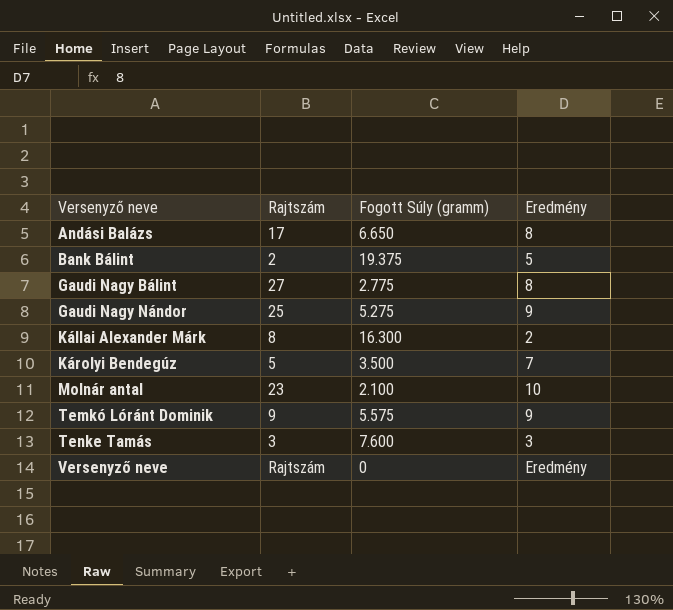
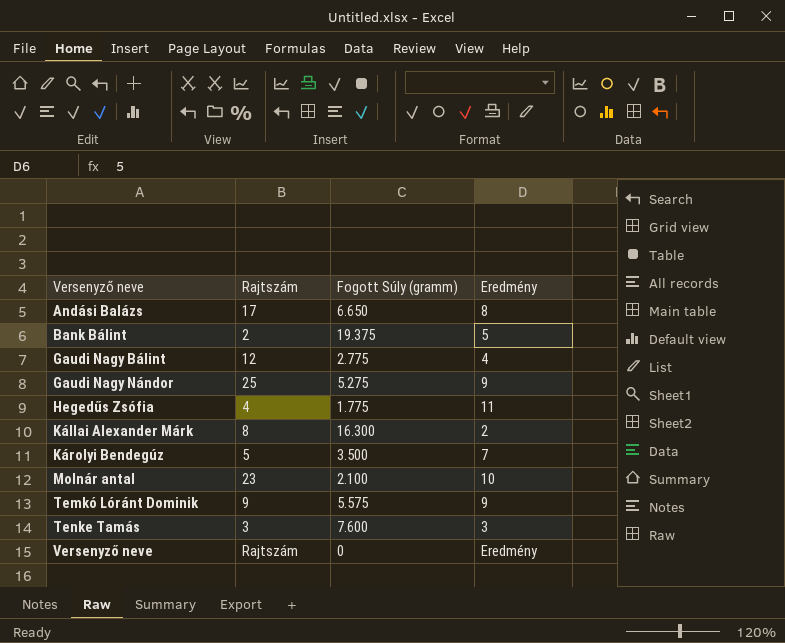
Gaudi Nagy Bálint | Rajtszám: 27 -> 12
Gaudi Nagy Bálint | Eredmény: 8 -> 4
row Hegedűs Zsófia: none -> 4 | 1.775 | 11

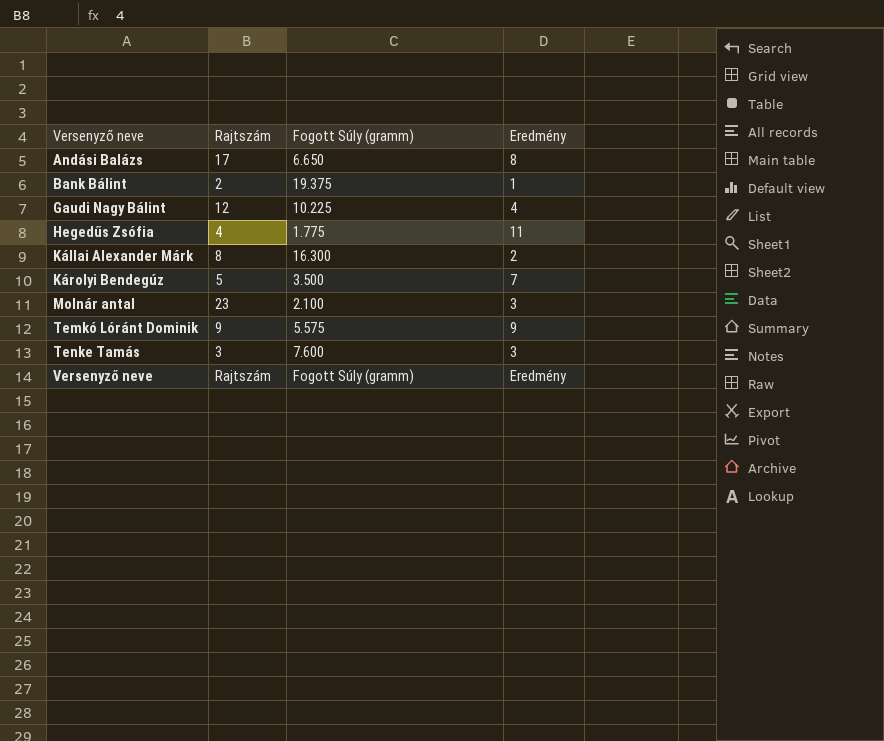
row Gaudi Nagy Nándor: 25 | 5.275 | 9 -> none
Bank Bálint | Eredmény: 5 -> 1
Gaudi Nagy Bálint | Fogott Súly (gramm): 2.775 -> 10.225
Molnár antal | Eredmény: 10 -> 3
Versenyző neve | Fogott Súly (gramm): 0 -> Fogott Súly (gramm)

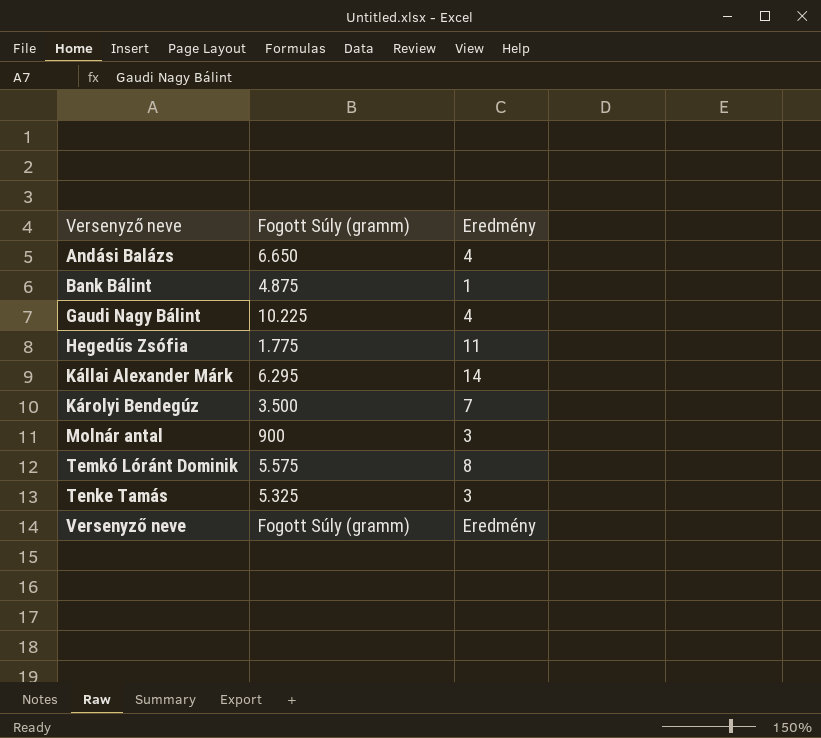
column Rajtszám | position: 2 -> none
Andási Balázs | Eredmény: 8 -> 4
Bank Bálint | Fogott Súly (gramm): 19.375 -> 4.875
Kállai Alexander Márk | Fogott Súly (gramm): 16.300 -> 6.295
Kállai Alexander Márk | Eredmény: 2 -> 14
Molnár antal | Fogott Súly (gramm): 2.100 -> 900
Temkó Lóránt Dominik | Eredmény: 9 -> 8
Tenke Tamás | Fogott Súly (gramm): 7.600 -> 5.325

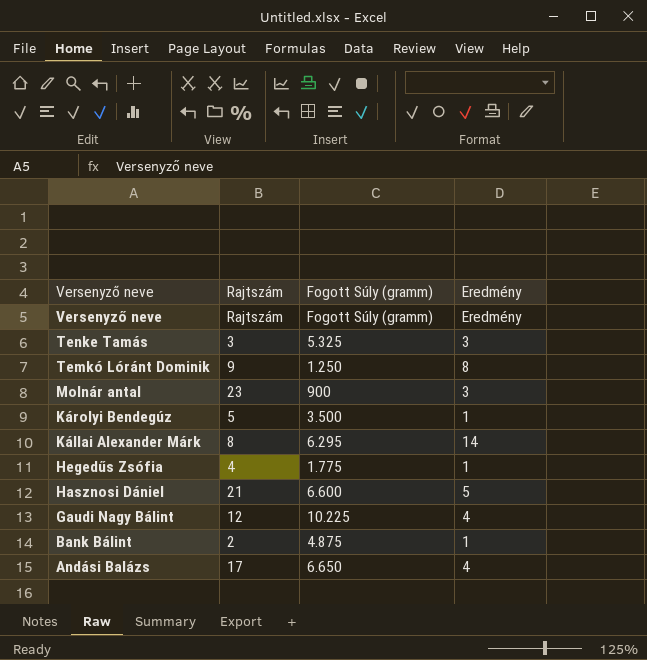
row order: Versenyző neve ascending -> Versenyző neve descending
column Rajtszám | position: none -> 2
Temkó Lóránt Dominik | Fogott Súly (gramm): 5.575 -> 1.250
Károlyi Bendegúz | Eredmény: 7 -> 1
Hegedűs Zsófia | Eredmény: 11 -> 1
row Hasznosi Dániel: none -> 21 | 6.600 | 5

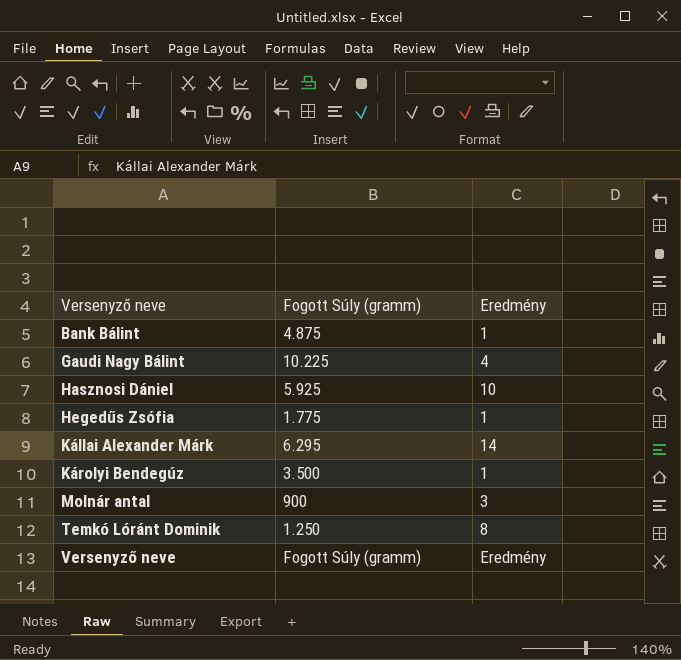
row order: Versenyző neve descending -> Versenyző neve ascending
column Rajtszám | position: 2 -> none
row Tenke Tamás: 3 | 5.325 | 3 -> none
row Andási Balázs: 17 | 6.650 | 4 -> none
Hasznosi Dániel | Fogott Súly (gramm): 6.600 -> 5.925
Hasznosi Dániel | Eredmény: 5 -> 10

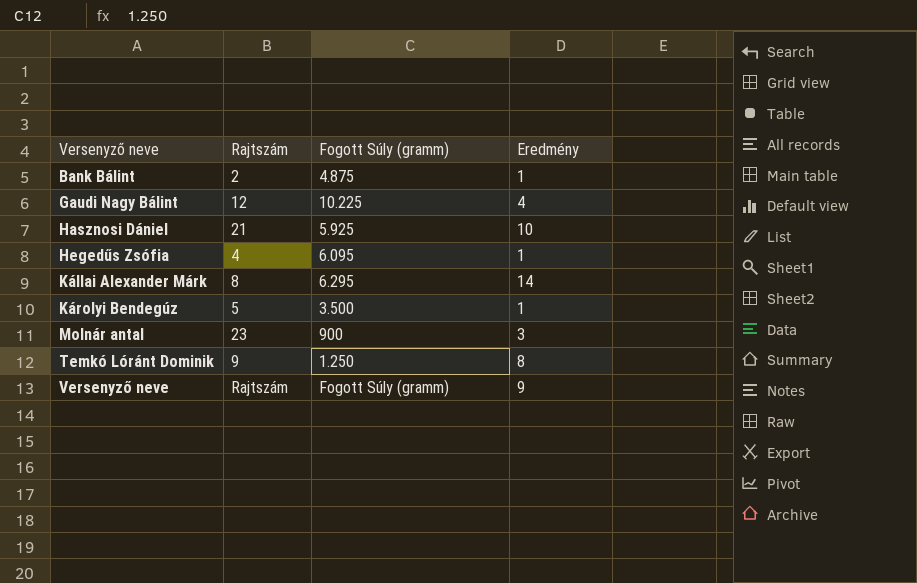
column Rajtszám | position: none -> 2
Hegedűs Zsófia | Fogott Súly (gramm): 1.775 -> 6.095
Versenyző neve | Eredmény: Eredmény -> 9

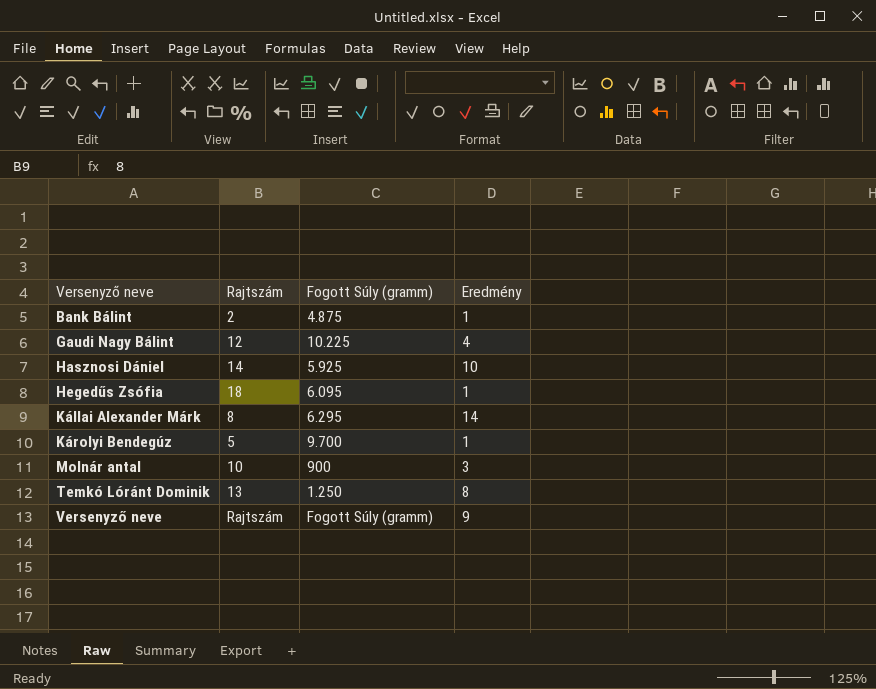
Hasznosi Dániel | Rajtszám: 21 -> 14
Hegedűs Zsófia | Rajtszám: 4 -> 18
Károlyi Bendegúz | Fogott Súly (gramm): 3.500 -> 9.700
Molnár antal | Rajtszám: 23 -> 10
Temkó Lóránt Dominik | Rajtszám: 9 -> 13

